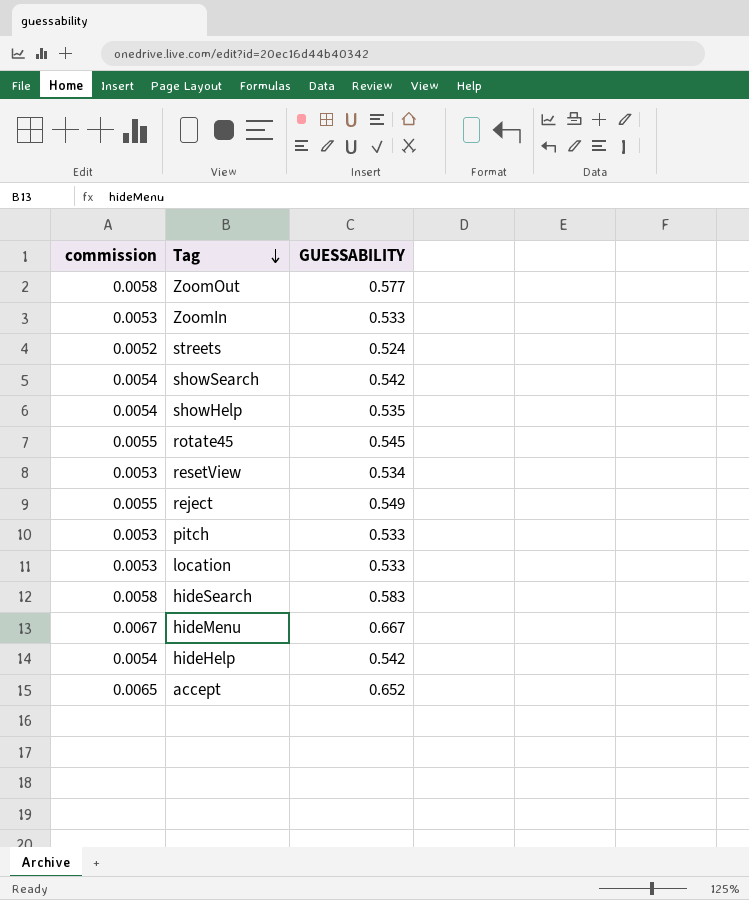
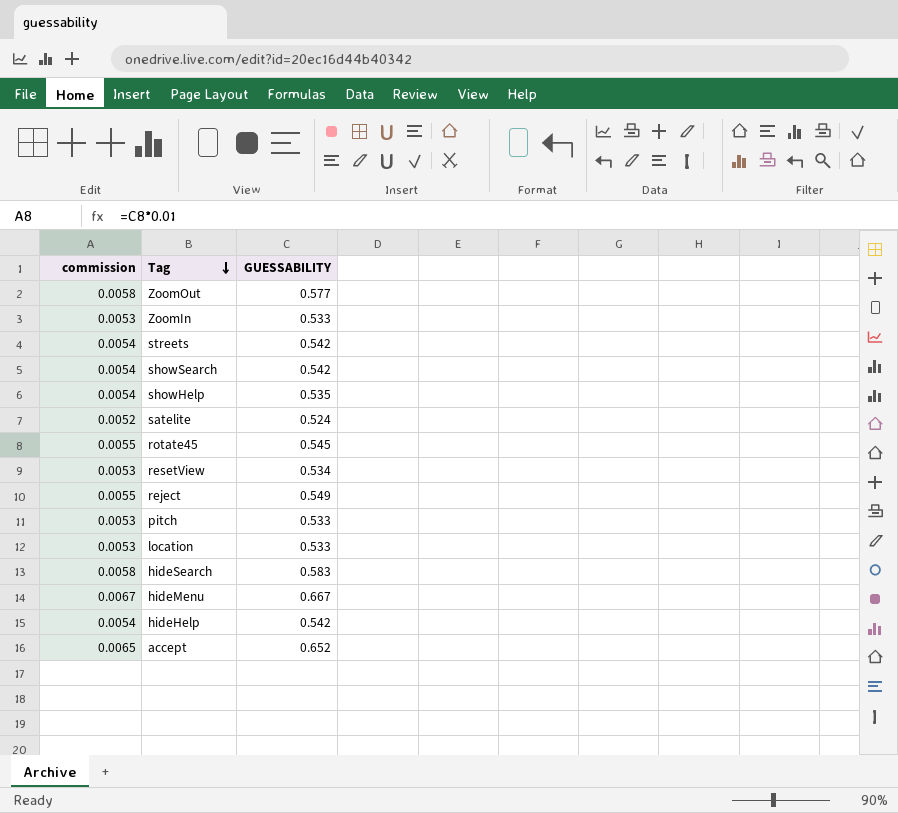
streets | commission: 0.0052 -> 0.0054
streets | GUESSABILITY: 0.524 -> 0.542
row satelite: none -> 0.0052 | 0.524

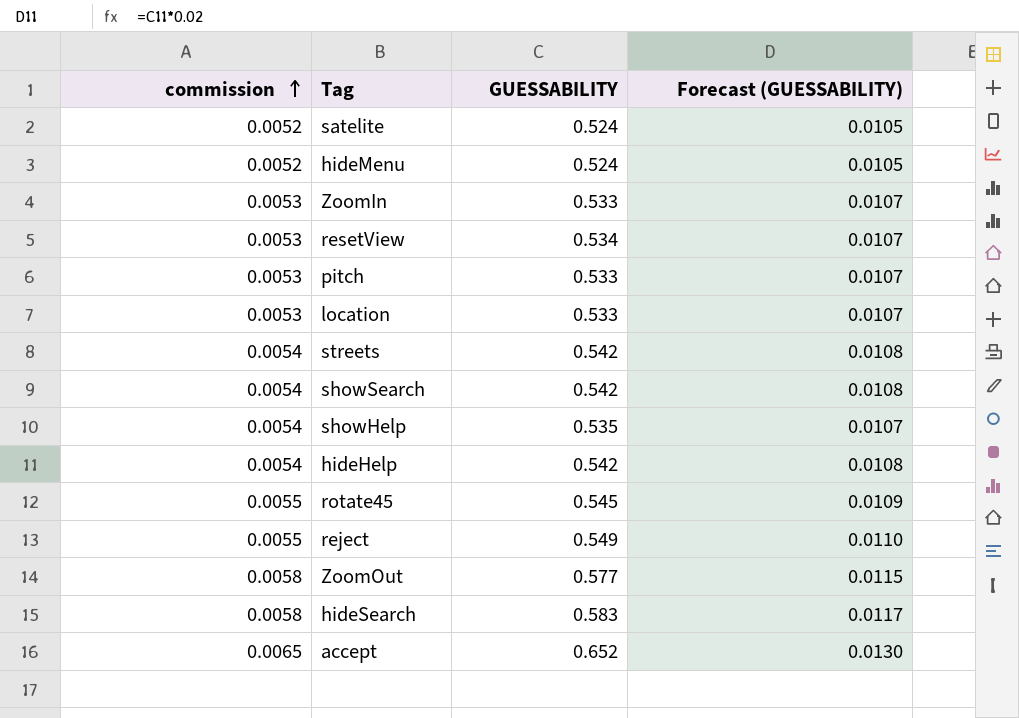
row order: Tag descending -> commission ascending
column Forecast (GUESSABILITY) | formula: none -> [GUESSABILITY] * 0.02
hideMenu | commission: 0.0067 -> 0.0052
hideMenu | GUESSABILITY: 0.667 -> 0.524

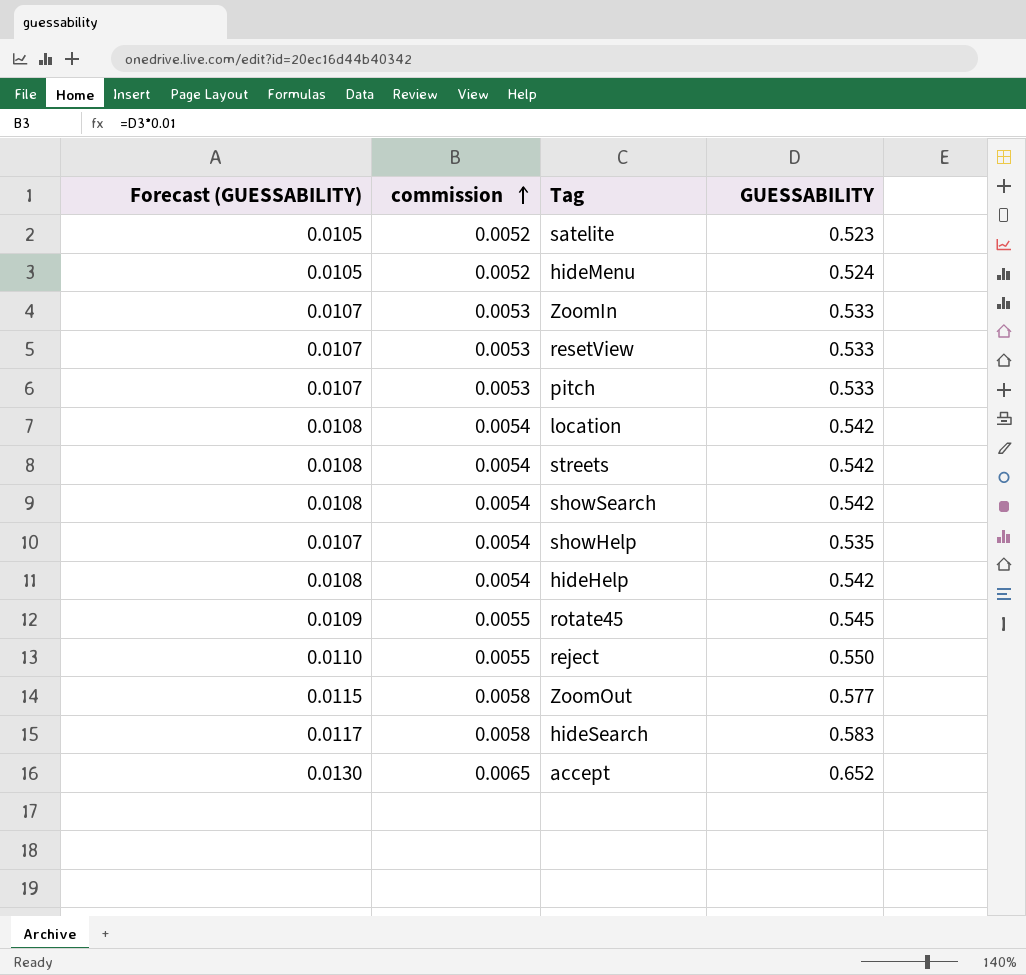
column Forecast (GUESSABILITY) | position: 4 -> 1
satelite | GUESSABILITY: 0.524 -> 0.523
resetView | GUESSABILITY: 0.534 -> 0.533
location | Forecast (GUESSABILITY): 0.0107 -> 0.0108
location | commission: 0.0053 -> 0.0054
location | GUESSABILITY: 0.533 -> 0.542
reject | GUESSABILITY: 0.549 -> 0.550

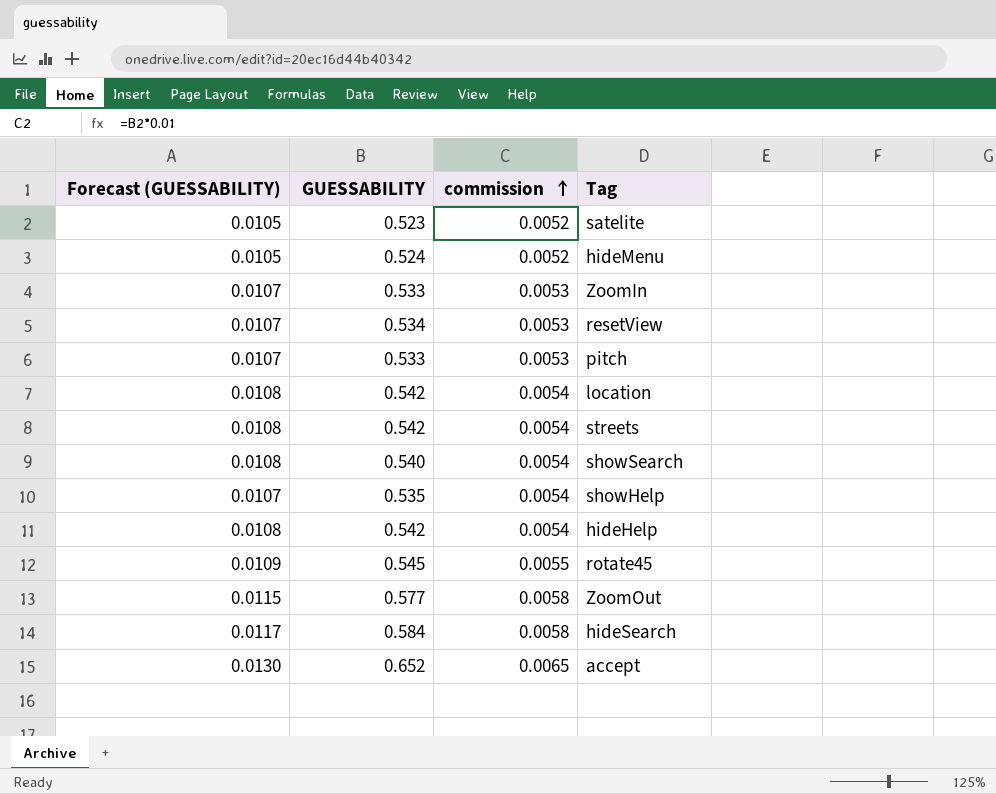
column GUESSABILITY | position: 4 -> 2
row reject: 0.0110 | 0.0055 | 0.550 -> none
resetView | GUESSABILITY: 0.533 -> 0.534
showSearch | GUESSABILITY: 0.542 -> 0.540
hideSearch | GUESSABILITY: 0.583 -> 0.584

